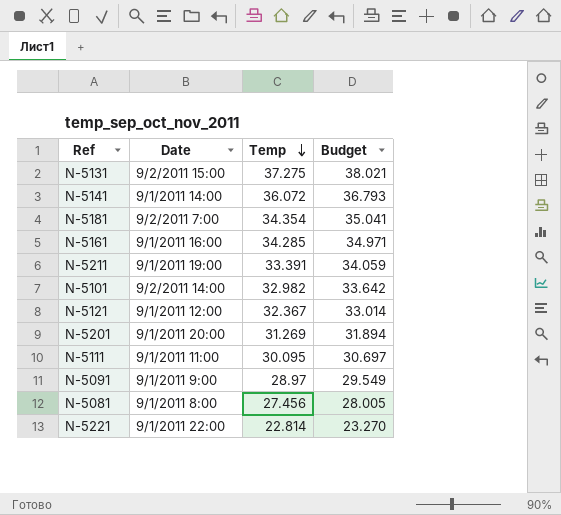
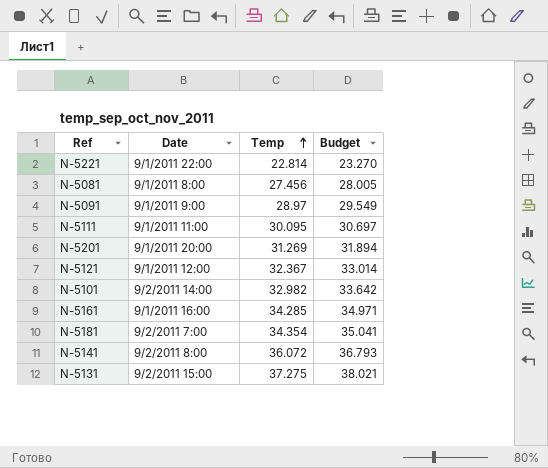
row order: Temp descending -> Temp ascending
row N-5211: 9/1/2011 19:00 | 33.391 | 34.059 -> none
N-5141 | Date: 9/1/2011 14:00 -> 9/2/2011 8:00

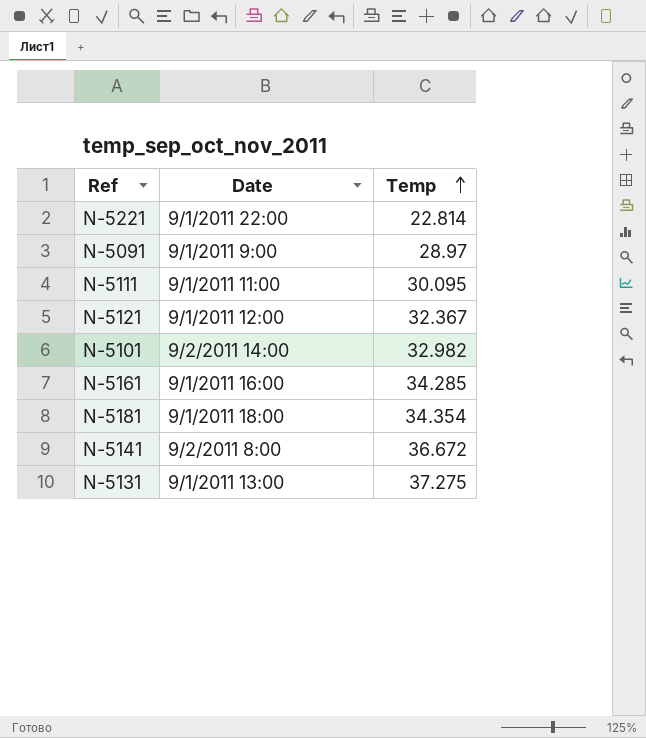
column Budget | formula: [Temp] * 1.02 -> none
row N-5081: 9/1/2011 8:00 | 27.456 | 28.005 -> none
row N-5201: 9/1/2011 20:00 | 31.269 | 31.894 -> none
N-5181 | Date: 9/2/2011 7:00 -> 9/1/2011 18:00
N-5141 | Temp: 36.072 -> 36.672
N-5131 | Date: 9/2/2011 15:00 -> 9/1/2011 13:00

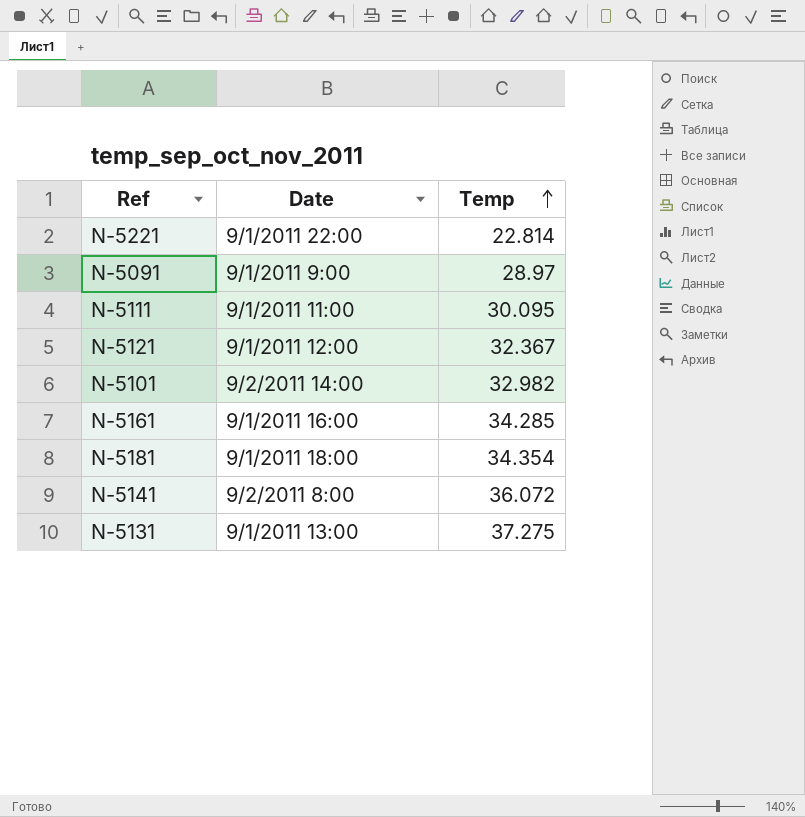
N-5141 | Temp: 36.672 -> 36.072

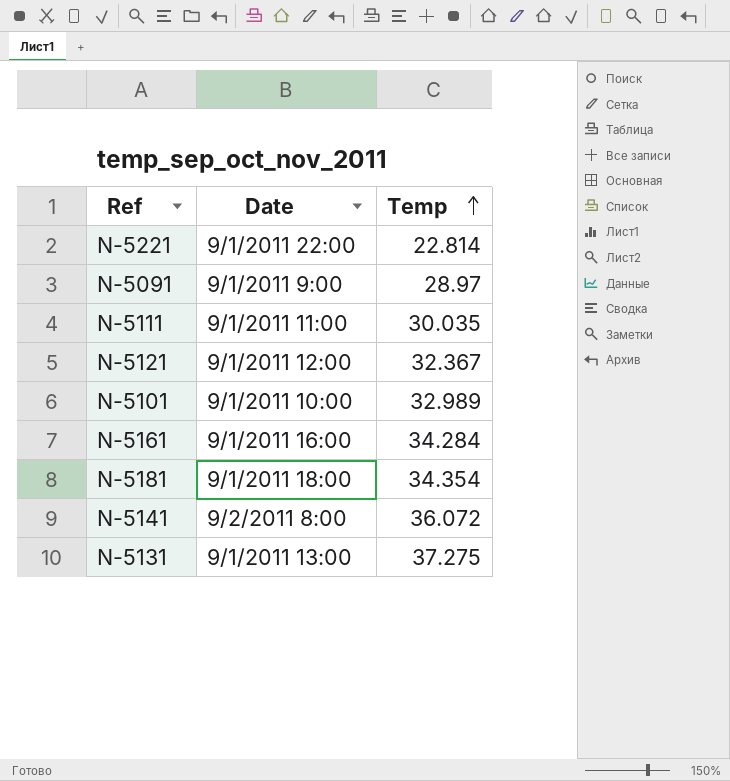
N-5111 | Temp: 30.095 -> 30.035
N-5101 | Date: 9/2/2011 14:00 -> 9/1/2011 10:00
N-5101 | Temp: 32.982 -> 32.989
N-5161 | Temp: 34.285 -> 34.284

